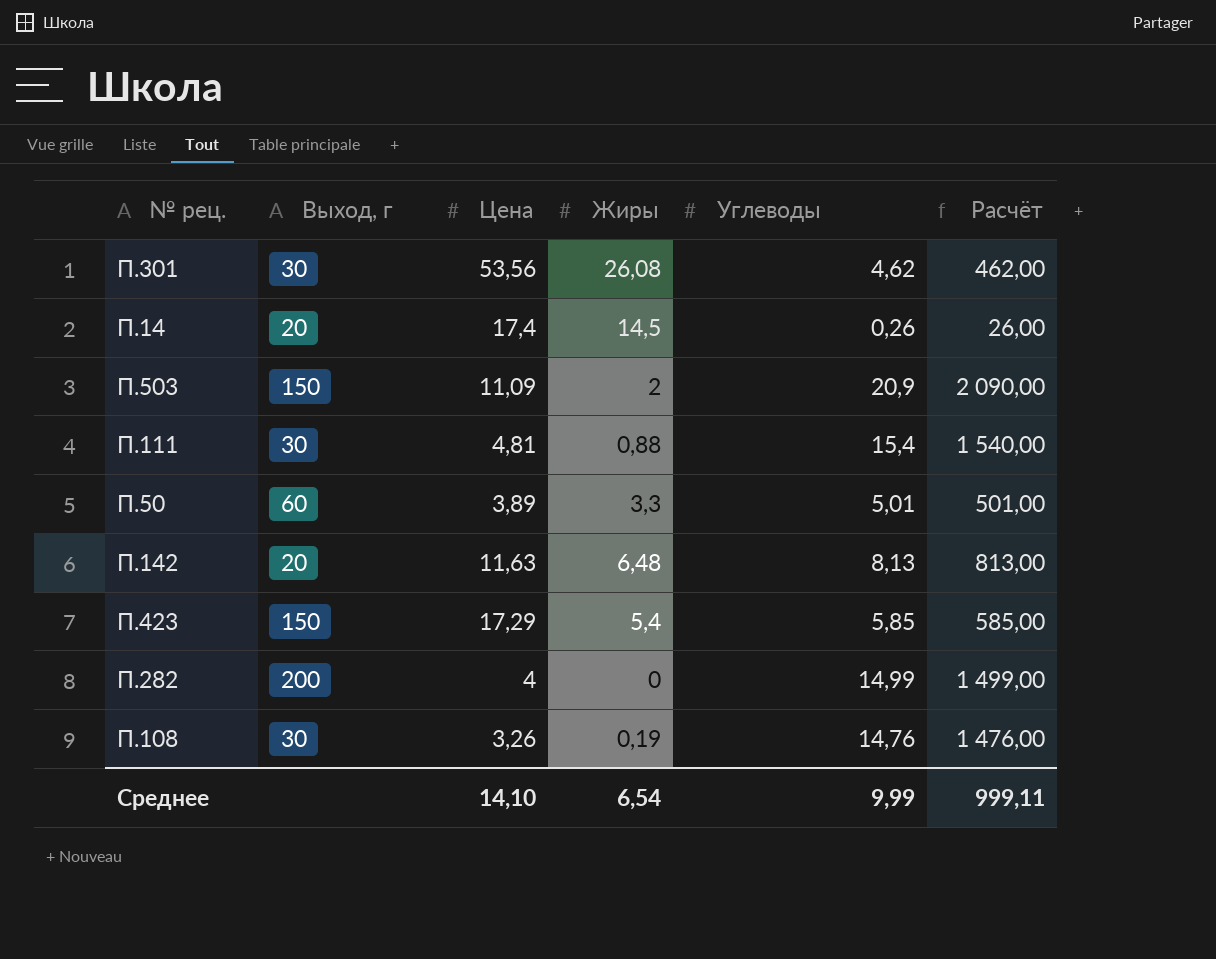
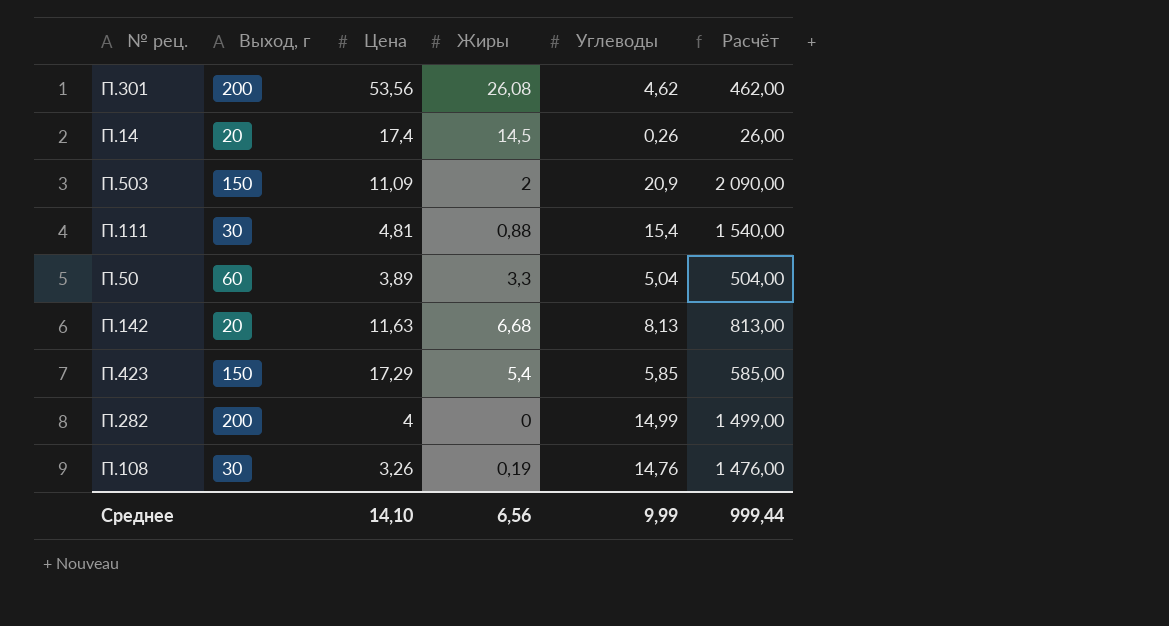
П.301 | Выход, г: 30 -> 200
П.50 | Углеводы: 5,01 -> 5,04
П.50 | Расчёт: 501,00 -> 504,00
П.142 | Жиры: 6,48 -> 6,68
Среднее | Жиры: 6,54 -> 6,56
Среднее | Расчёт: 999,11 -> 999,44

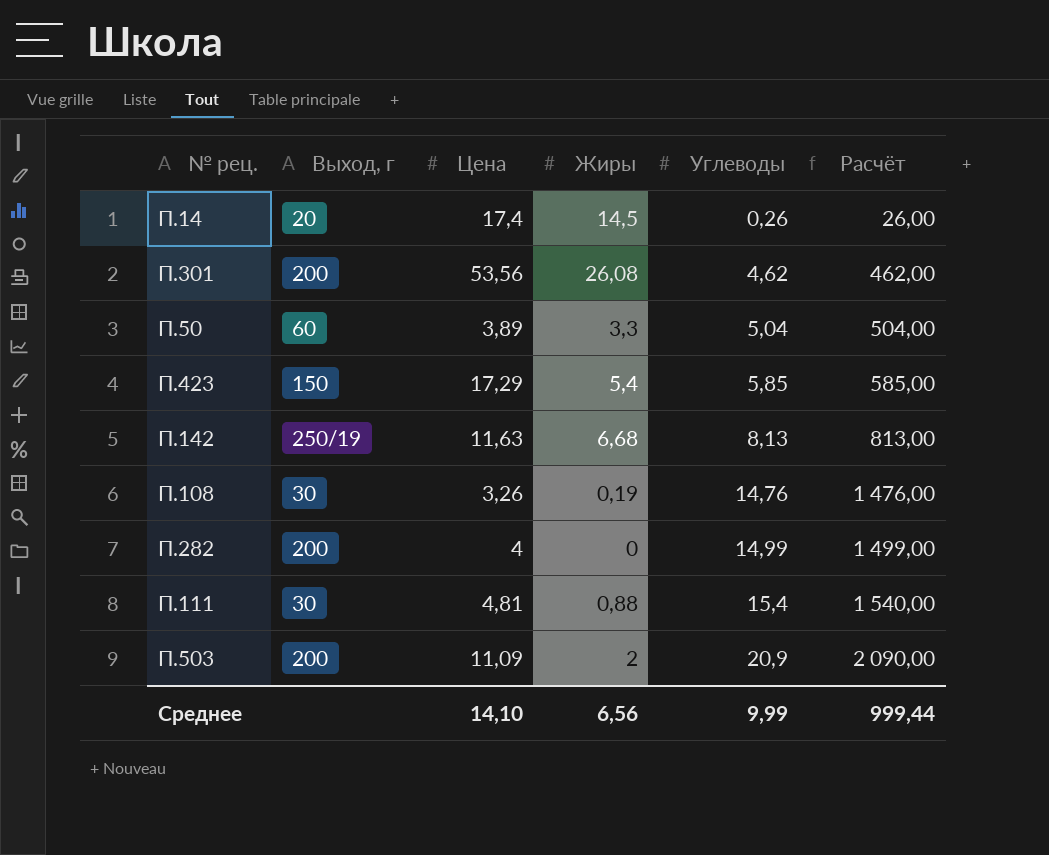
row order: none -> Углеводы ascending
П.142 | Выход, г: 20 -> 250/19
П.503 | Выход, г: 150 -> 200

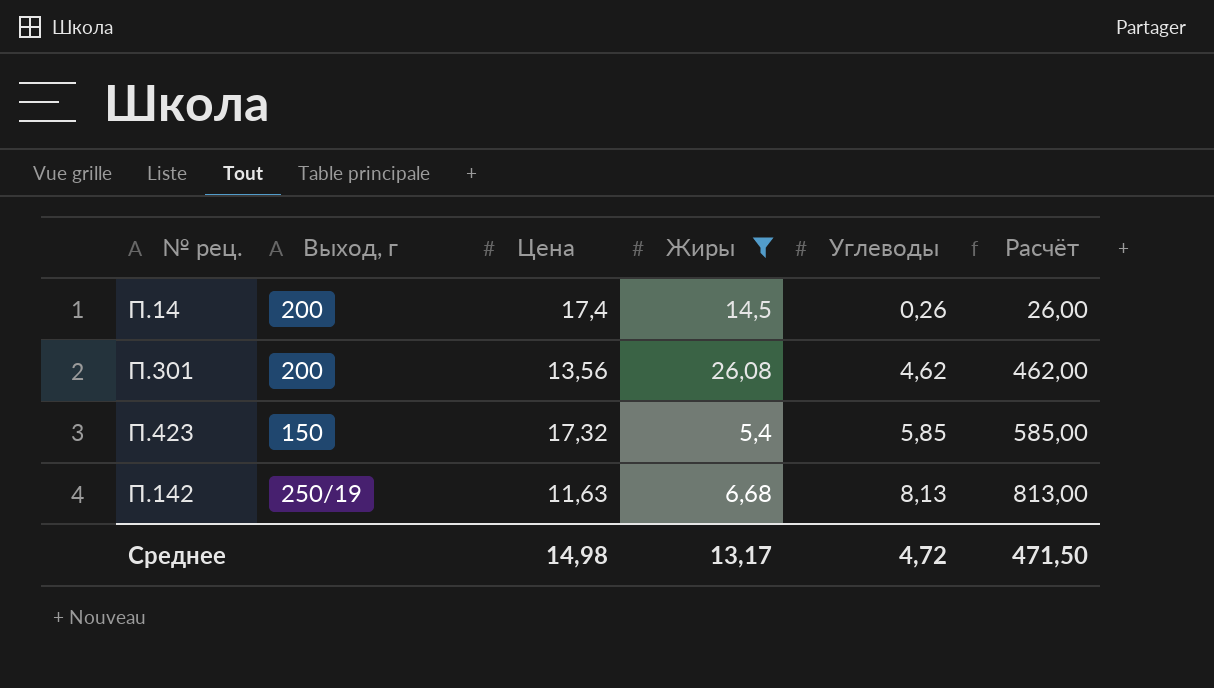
filter: none -> Жиры >= 5,4
П.14 | Выход, г: 20 -> 200
П.301 | Цена: 53,56 -> 13,56
П.423 | Цена: 17,29 -> 17,32
Среднее | Цена: 14,10 -> 14,98
Среднее | Жиры: 6,56 -> 13,17
Среднее | Углеводы: 9,99 -> 4,72
Среднее | Расчёт: 999,44 -> 471,50

